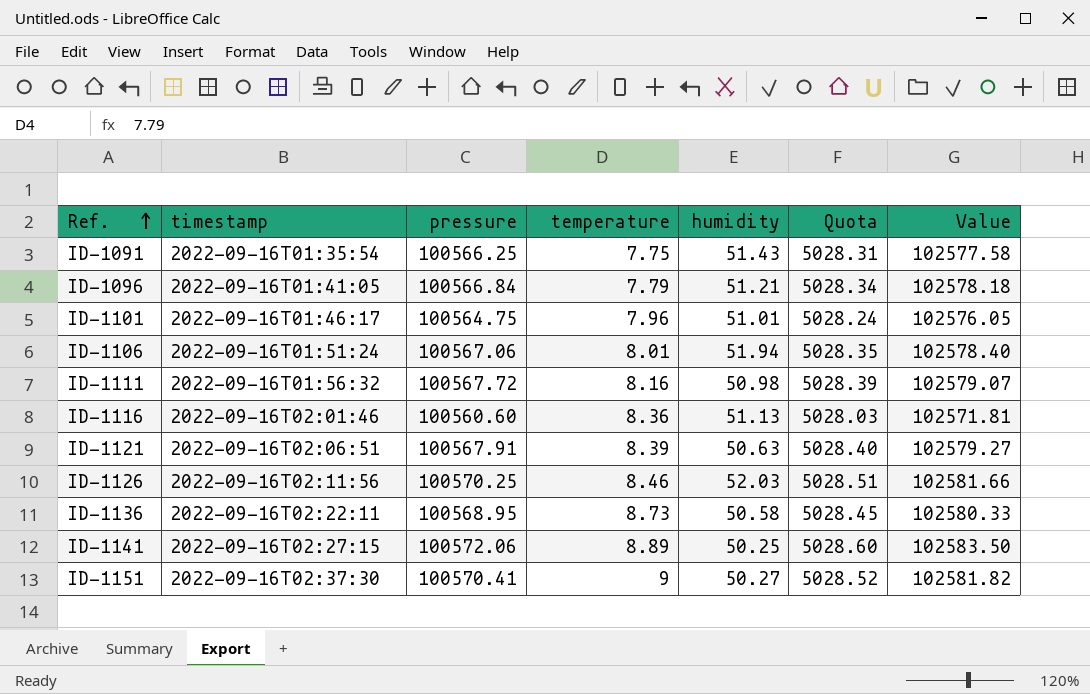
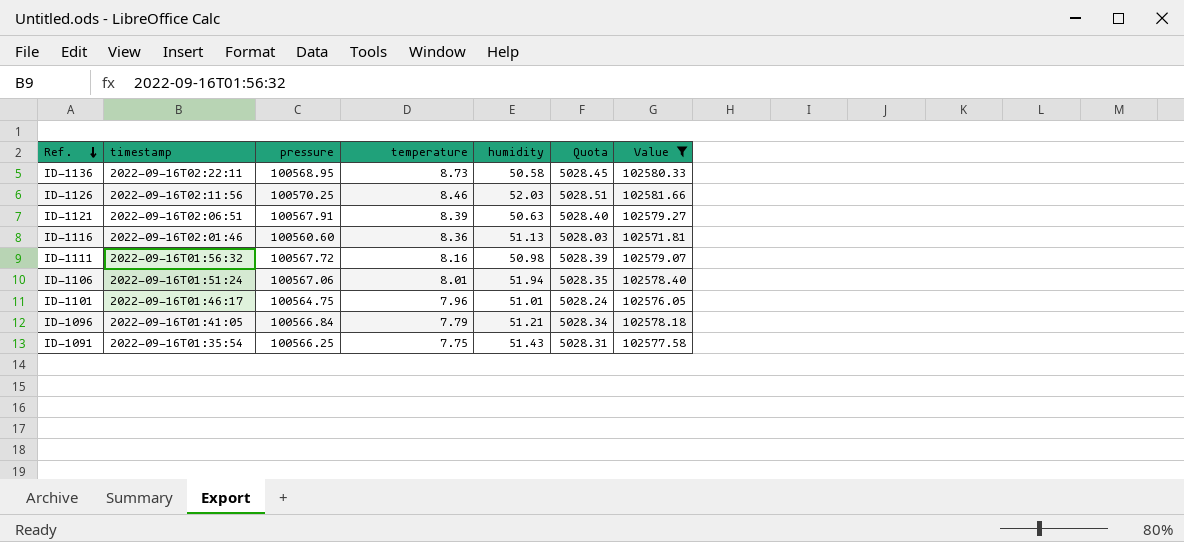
filter: none -> Value <= 102581.66
row order: Ref. ascending -> Ref. descending

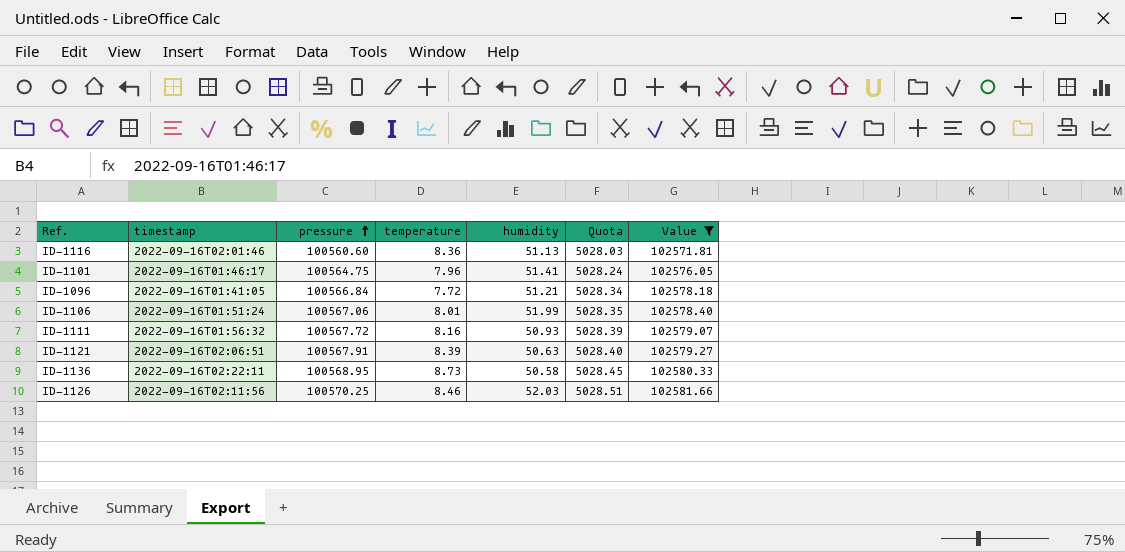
row order: Ref. descending -> pressure ascending
row ID-1091: 2022-09-16T01:35:54 | 100566.25 | 7.75 | 51.43 | 5028.31 | 102577.58 -> none
ID-1101 | humidity: 51.01 -> 51.41
ID-1096 | temperature: 7.79 -> 7.72
ID-1106 | humidity: 51.94 -> 51.99
ID-1111 | humidity: 50.98 -> 50.93

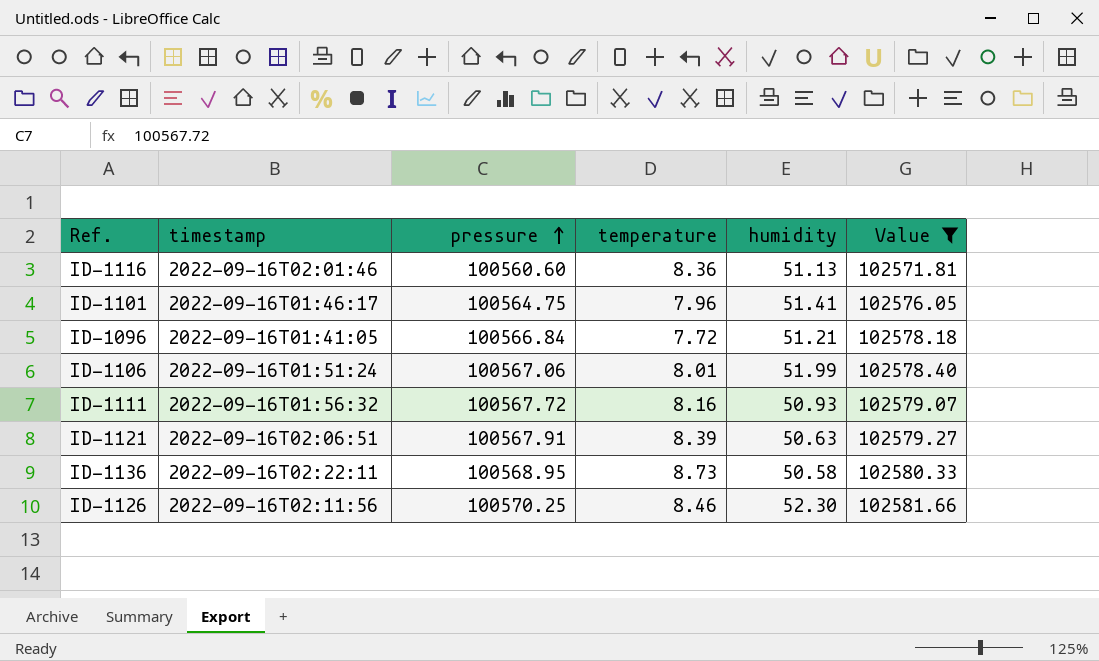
column Quota | formula: [pressure] * 0.05 -> none
ID-1126 | humidity: 52.03 -> 52.30

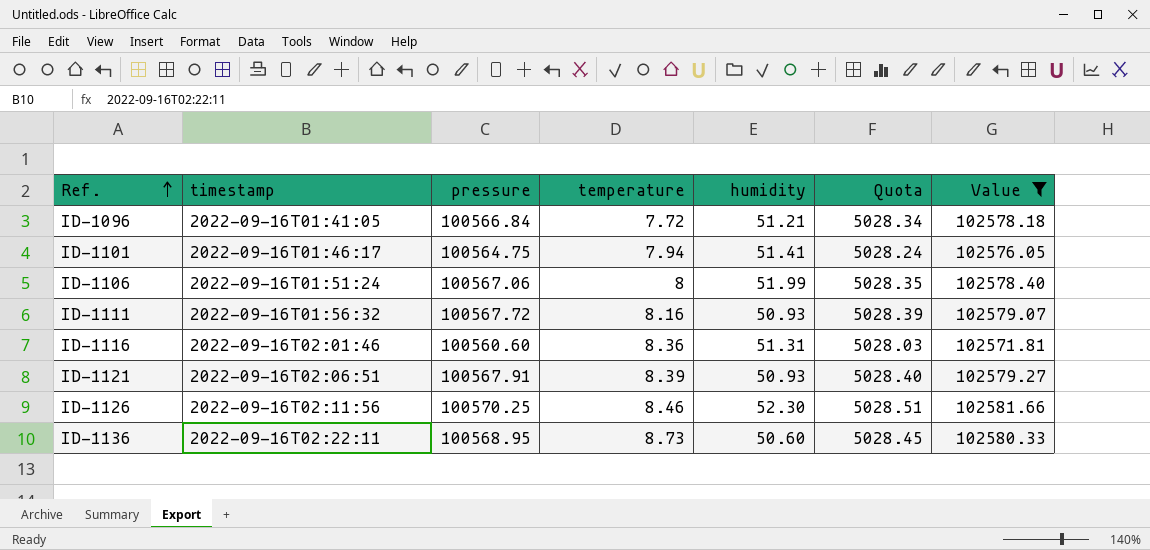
row order: pressure ascending -> Ref. ascending
column Quota | formula: none -> [pressure] * 0.05
ID-1101 | temperature: 7.96 -> 7.94
ID-1106 | temperature: 8.01 -> 8
ID-1116 | humidity: 51.13 -> 51.31
ID-1121 | humidity: 50.63 -> 50.93
ID-1136 | humidity: 50.58 -> 50.60

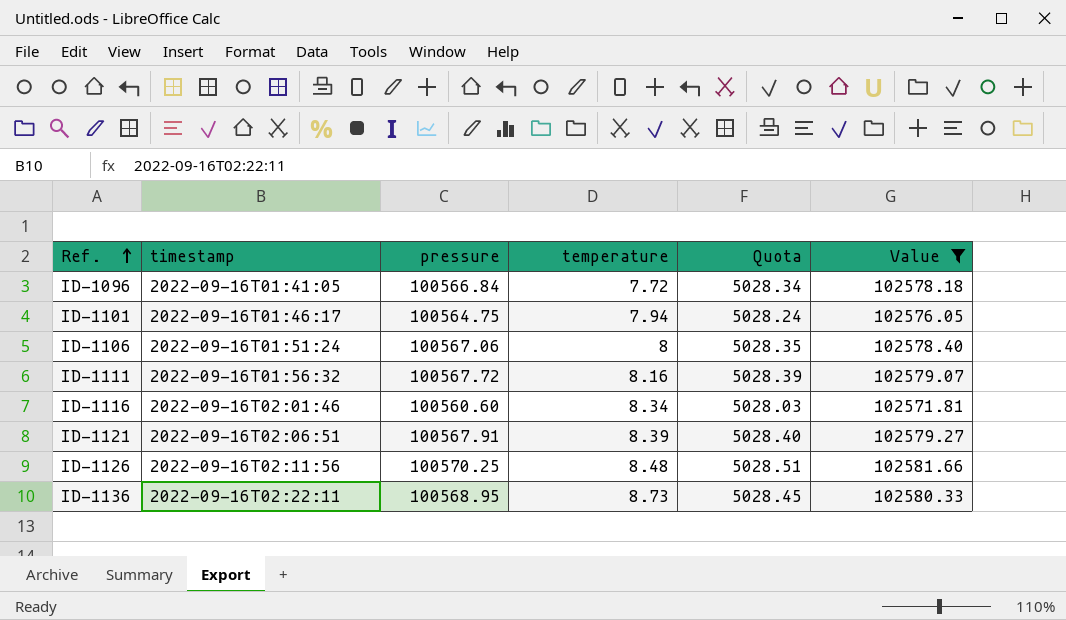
column humidity | position: 5 -> none
ID-1116 | temperature: 8.36 -> 8.34
ID-1126 | temperature: 8.46 -> 8.48

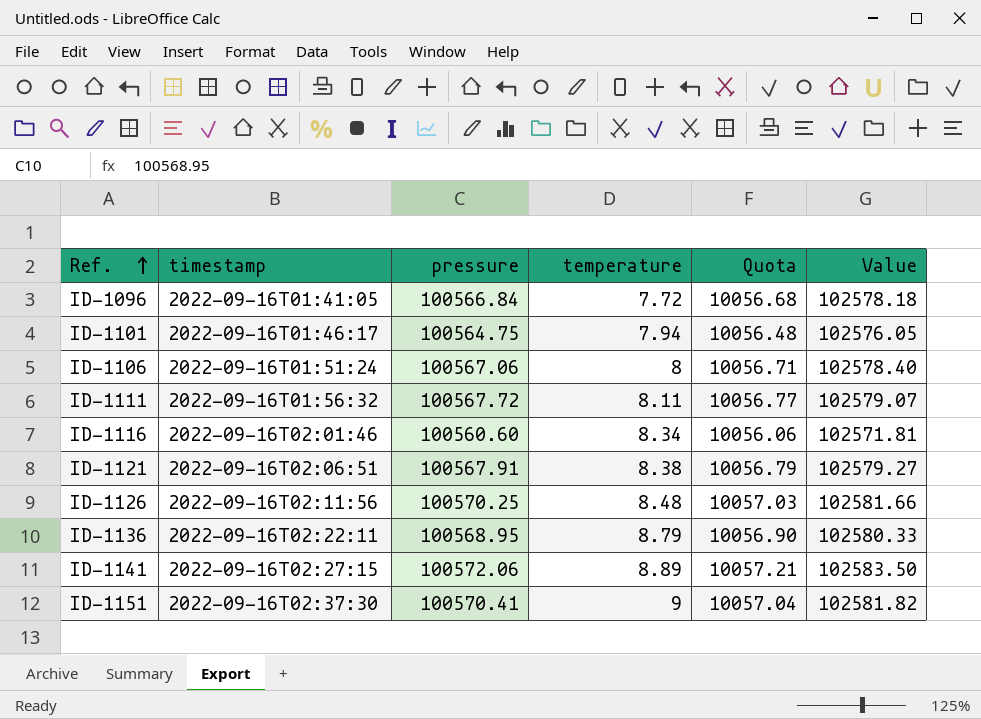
filter: Value <= 102581.66 -> none
column Quota | formula: [pressure] * 0.05 -> [pressure] * 0.1
ID-1111 | temperature: 8.16 -> 8.11
ID-1121 | temperature: 8.39 -> 8.38
ID-1136 | temperature: 8.73 -> 8.79

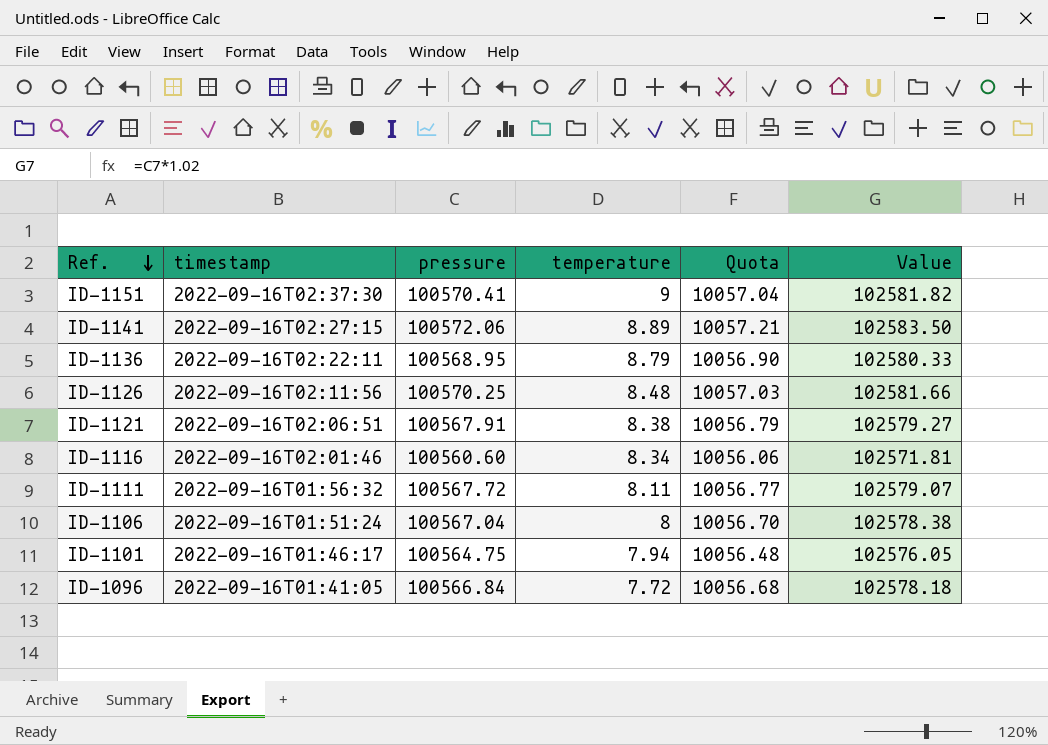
row order: Ref. ascending -> Ref. descending
ID-1106 | pressure: 100567.06 -> 100567.04
ID-1106 | Quota: 10056.71 -> 10056.70
ID-1106 | Value: 102578.40 -> 102578.38

